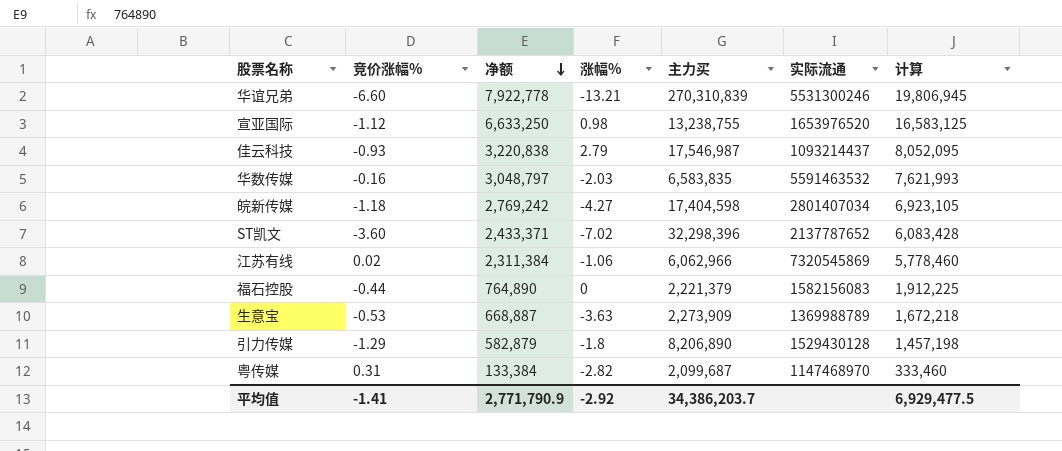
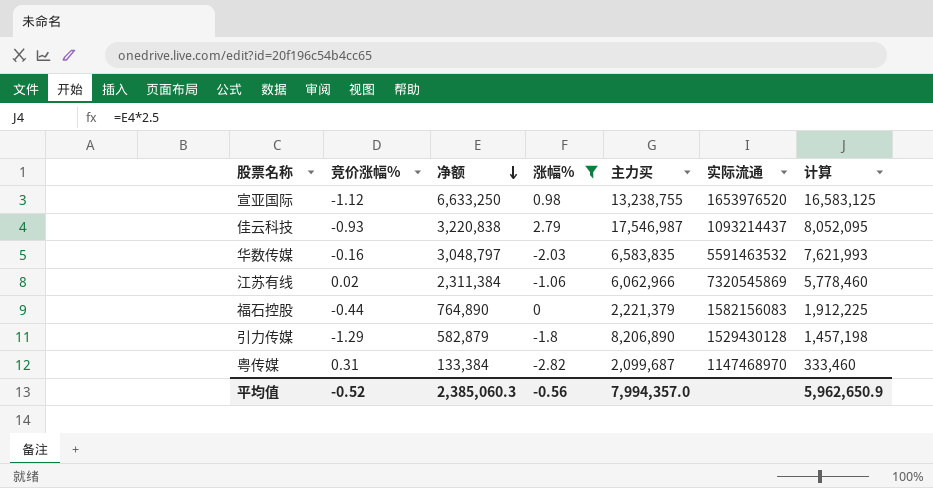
filter: none -> 涨幅% >= -2.82
平均值 | 竞价涨幅%: -1.41 -> -0.52
平均值 | 净额: 2,771,790.9 -> 2,385,060.3
平均值 | 涨幅%: -2.92 -> -0.56
平均值 | 主力买: 34,386,203.7 -> 7,994,357.0
平均值 | 计算: 6,929,477.5 -> 5,962,650.9

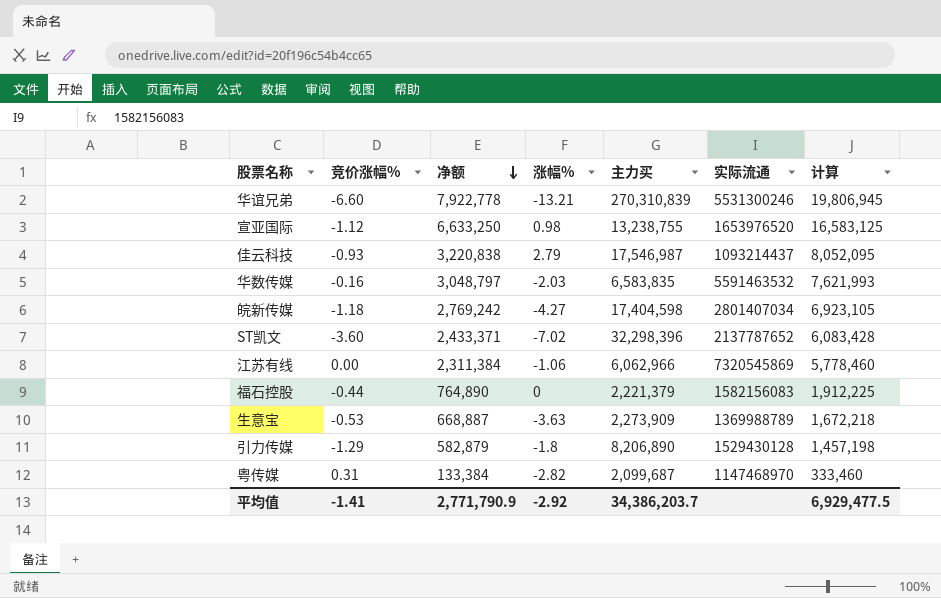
filter: 涨幅% >= -2.82 -> none
江苏有线 | 竞价涨幅%: 0.02 -> 0.00
平均值 | 竞价涨幅%: -0.52 -> -1.41
平均值 | 净额: 2,385,060.3 -> 2,771,790.9
平均值 | 涨幅%: -0.56 -> -2.92
平均值 | 主力买: 7,994,357.0 -> 34,386,203.7
平均值 | 计算: 5,962,650.9 -> 6,929,477.5

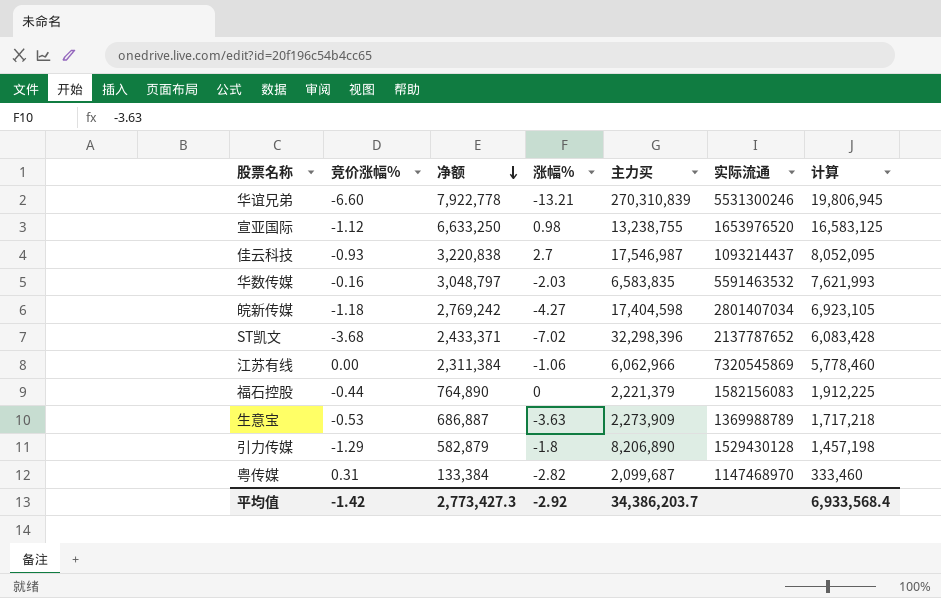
佳云科技 | 涨幅%: 2.79 -> 2.7
ST凯文 | 竞价涨幅%: -3.60 -> -3.68
生意宝 | 净额: 668,887 -> 686,887
生意宝 | 计算: 1,672,218 -> 1,717,218
平均值 | 竞价涨幅%: -1.41 -> -1.42
平均值 | 净额: 2,771,790.9 -> 2,773,427.3
平均值 | 计算: 6,929,477.5 -> 6,933,568.4

